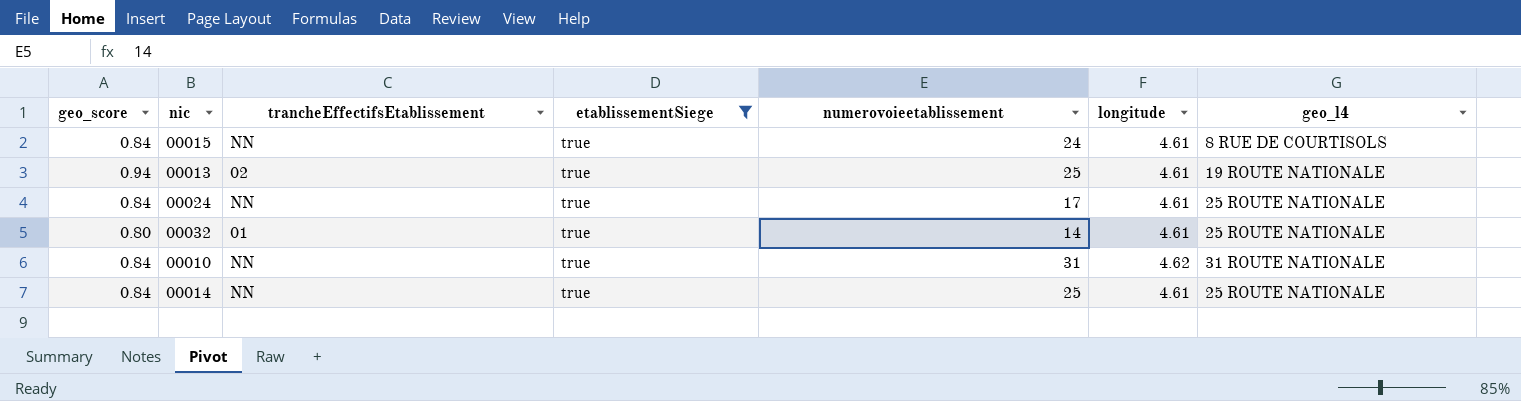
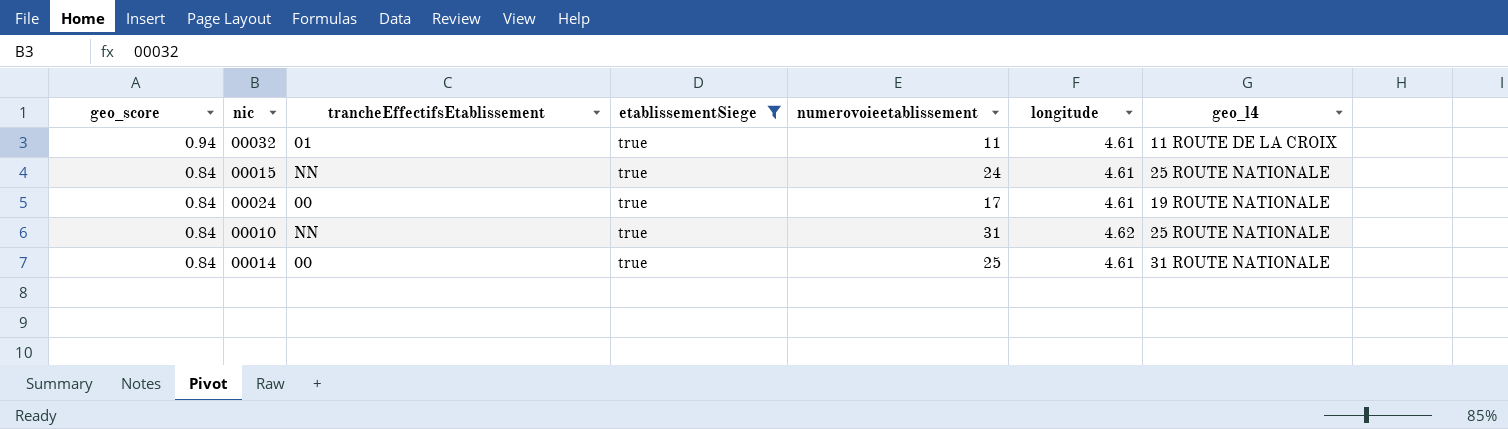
row order: none -> geo_score descending
row 00013: 0.94 | 02 | true | 25 | 4.61 | 19 ROUTE NATIONALE -> none
00032 | geo_score: 0.80 -> 0.94
00032 | numerovoieetablissement: 14 -> 11
00032 | geo_l4: 25 ROUTE NATIONALE -> 11 ROUTE DE LA CROIX
00015 | geo_l4: 8 RUE DE COURTISOLS -> 25 ROUTE NATIONALE
00024 | trancheEffectifsEtablissement: NN -> 00
00024 | geo_l4: 25 ROUTE NATIONALE -> 19 ROUTE NATIONALE
00010 | geo_l4: 31 ROUTE NATIONALE -> 25 ROUTE NATIONALE
00014 | trancheEffectifsEtablissement: NN -> 00
00014 | geo_l4: 25 ROUTE NATIONALE -> 31 ROUTE NATIONALE

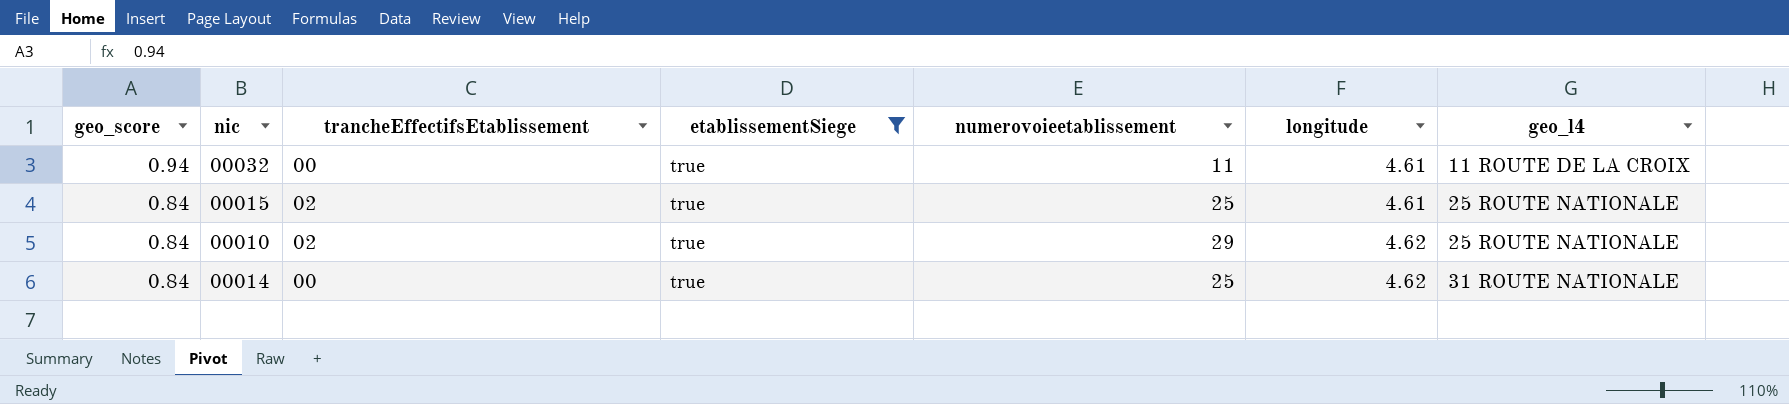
row 00024: 0.84 | 00 | true | 17 | 4.61 | 19 ROUTE NATIONALE -> none
00032 | trancheEffectifsEtablissement: 01 -> 00
00015 | trancheEffectifsEtablissement: NN -> 02
00015 | numerovoieetablissement: 24 -> 25
00010 | trancheEffectifsEtablissement: NN -> 02
00010 | numerovoieetablissement: 31 -> 29
00014 | longitude: 4.61 -> 4.62

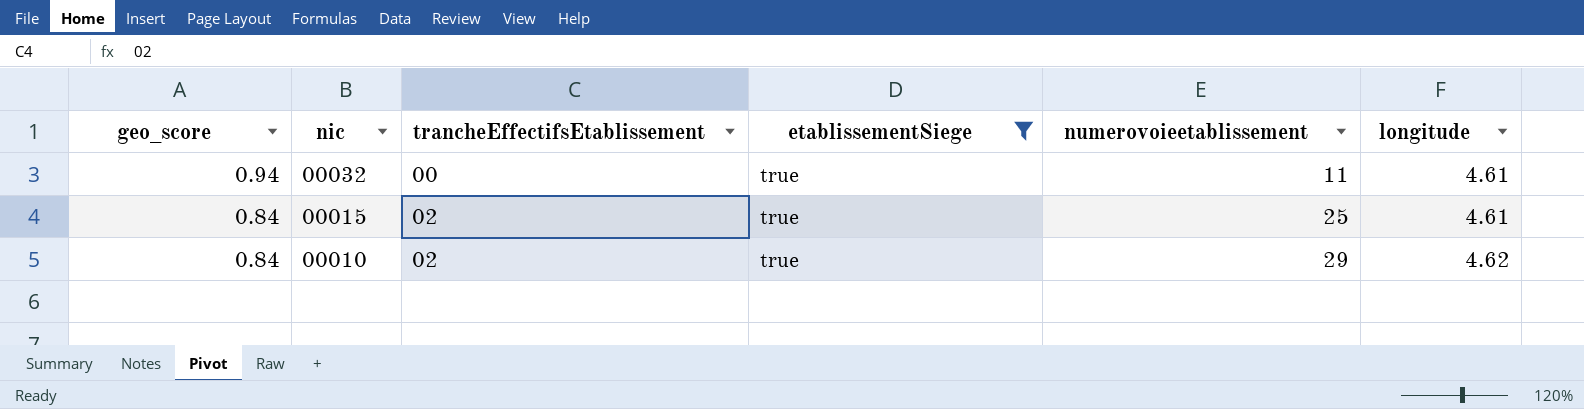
column geo_l4 | position: 7 -> none
row 00014: 0.84 | 00 | true | 25 | 4.62 | 31 ROUTE NATIONALE -> none

